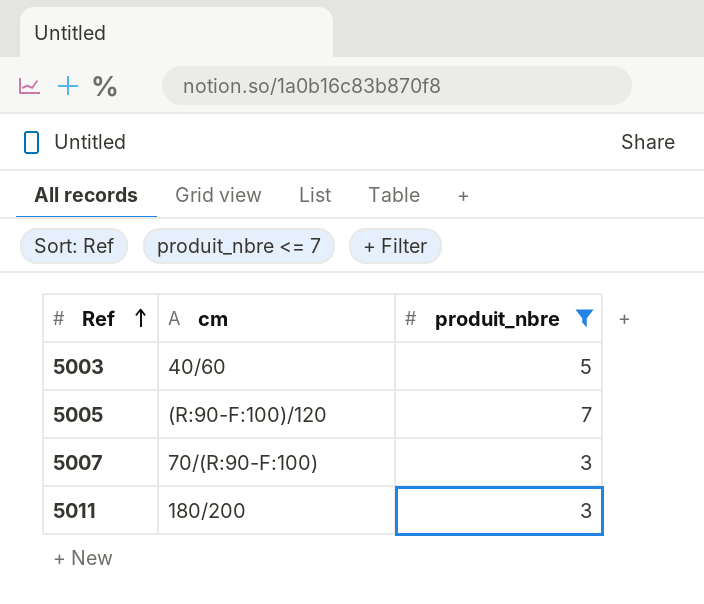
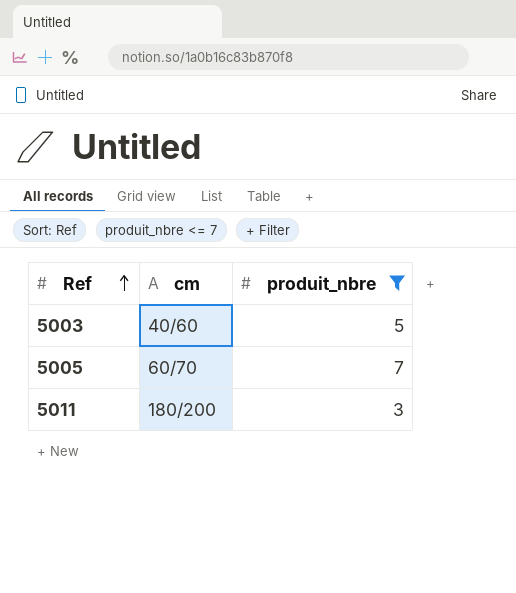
row 5007: 70/(R:90-F:100) | 3 -> none
5005 | cm: (R:90-F:100)/120 -> 60/70

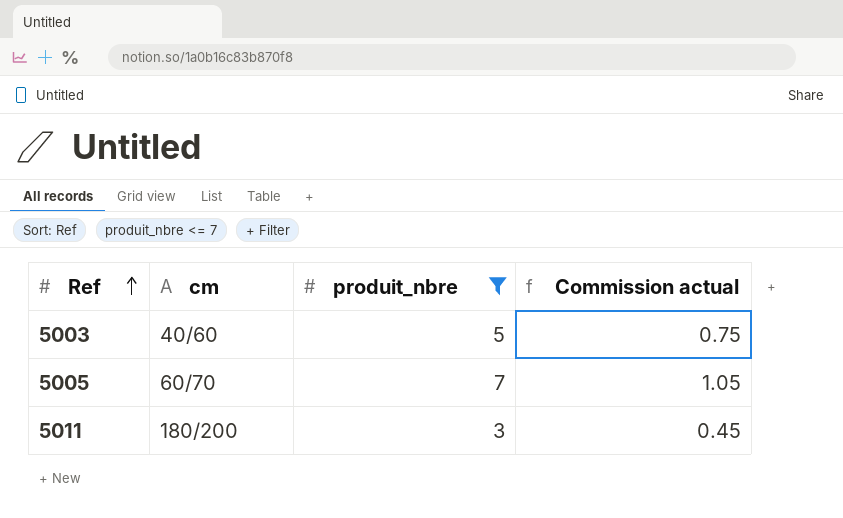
column Commission actual | formula: none -> [produit_nbre] * 0.15

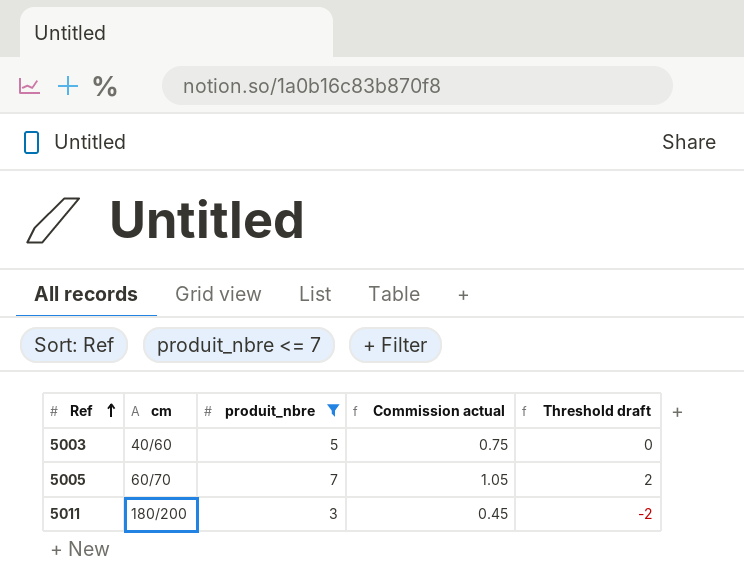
column Threshold draft | formula: none -> [produit_nbre] - 5

